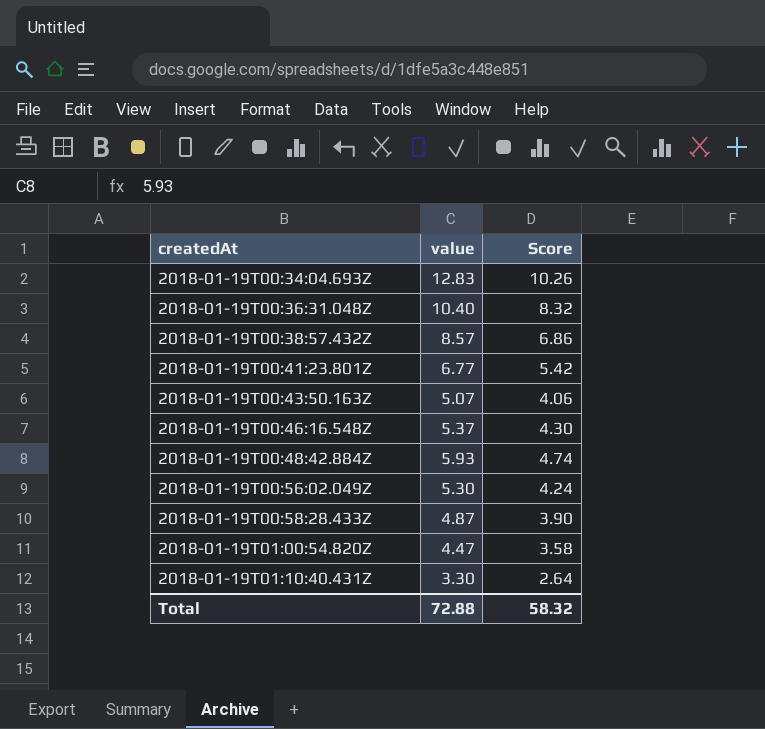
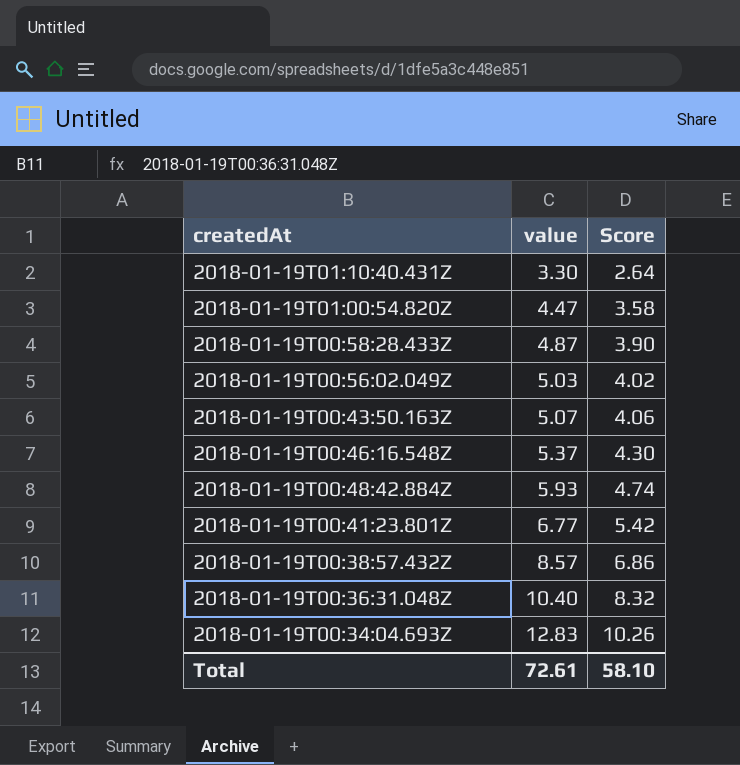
row order: createdAt ascending -> value ascending
2018-01-19T00:56:02.049Z | value: 5.30 -> 5.03
2018-01-19T00:56:02.049Z | Score: 4.24 -> 4.02
Total | value: 72.88 -> 72.61
Total | Score: 58.32 -> 58.10

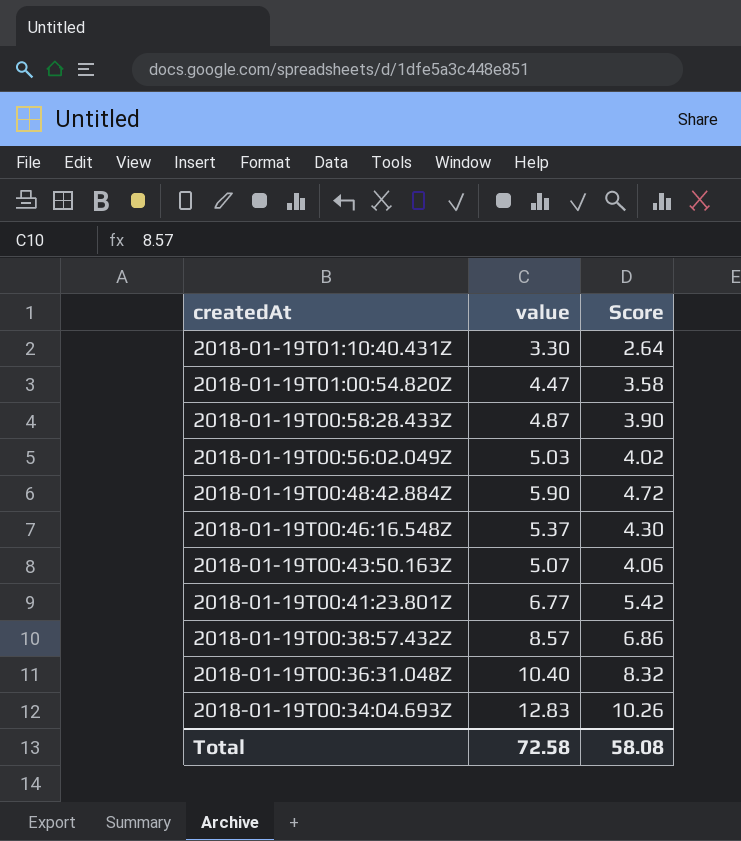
row order: value ascending -> createdAt descending
2018-01-19T00:48:42.884Z | value: 5.93 -> 5.90
2018-01-19T00:48:42.884Z | Score: 4.74 -> 4.72
Total | value: 72.61 -> 72.58
Total | Score: 58.10 -> 58.08

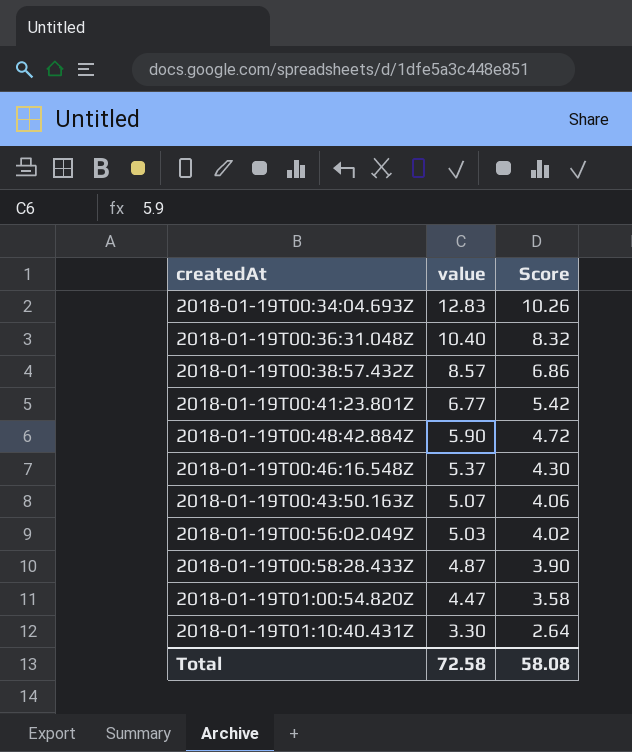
row order: createdAt descending -> value descending

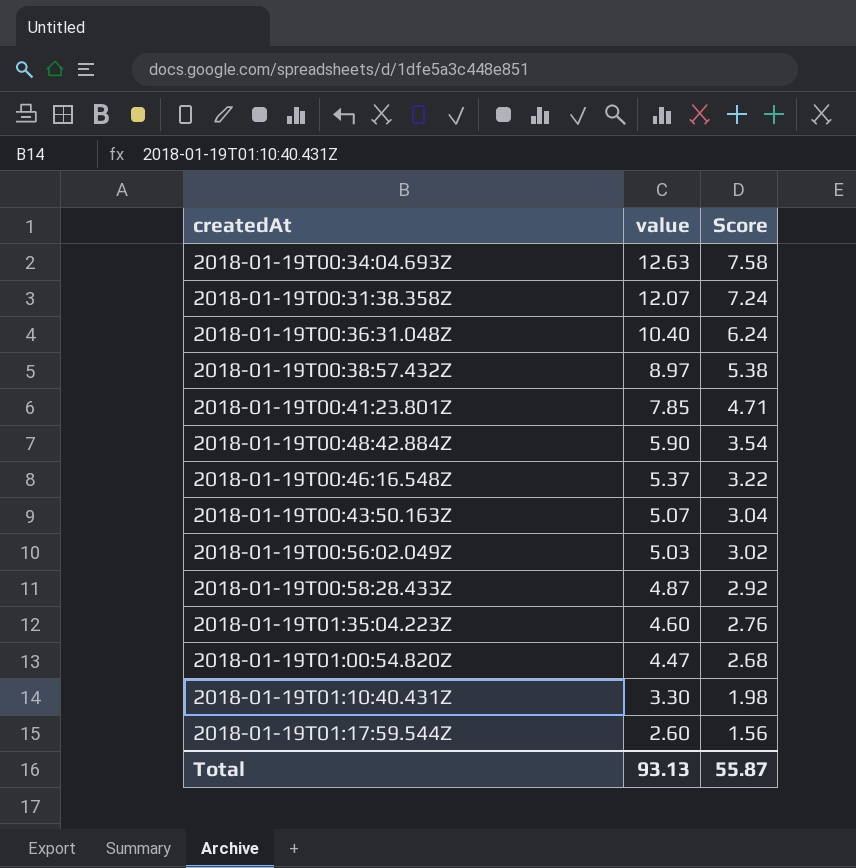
column Score | formula: [value] * 0.8 -> [value] * 0.6
2018-01-19T00:34:04.693Z | value: 12.83 -> 12.63
row 2018-01-19T00:31:38.358Z: none -> 12.07 | 7.24
2018-01-19T00:38:57.432Z | value: 8.57 -> 8.97
2018-01-19T00:41:23.801Z | value: 6.77 -> 7.85
row 2018-01-19T01:35:04.223Z: none -> 4.60 | 2.76
row 2018-01-19T01:17:59.544Z: none -> 2.60 | 1.56
Total | value: 72.58 -> 93.13
Total | Score: 58.08 -> 55.87

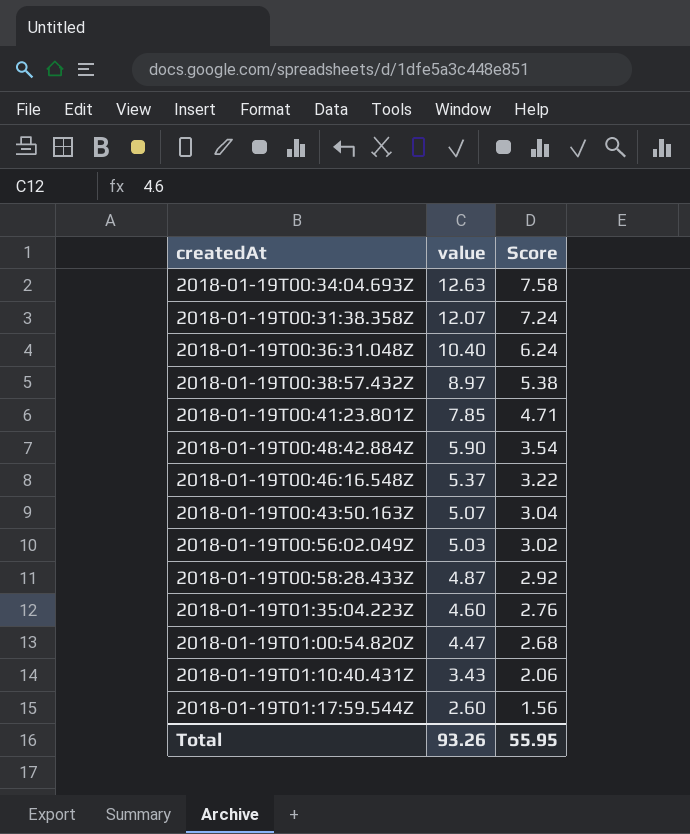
2018-01-19T01:10:40.431Z | value: 3.30 -> 3.43
2018-01-19T01:10:40.431Z | Score: 1.98 -> 2.06
Total | value: 93.13 -> 93.26
Total | Score: 55.87 -> 55.95

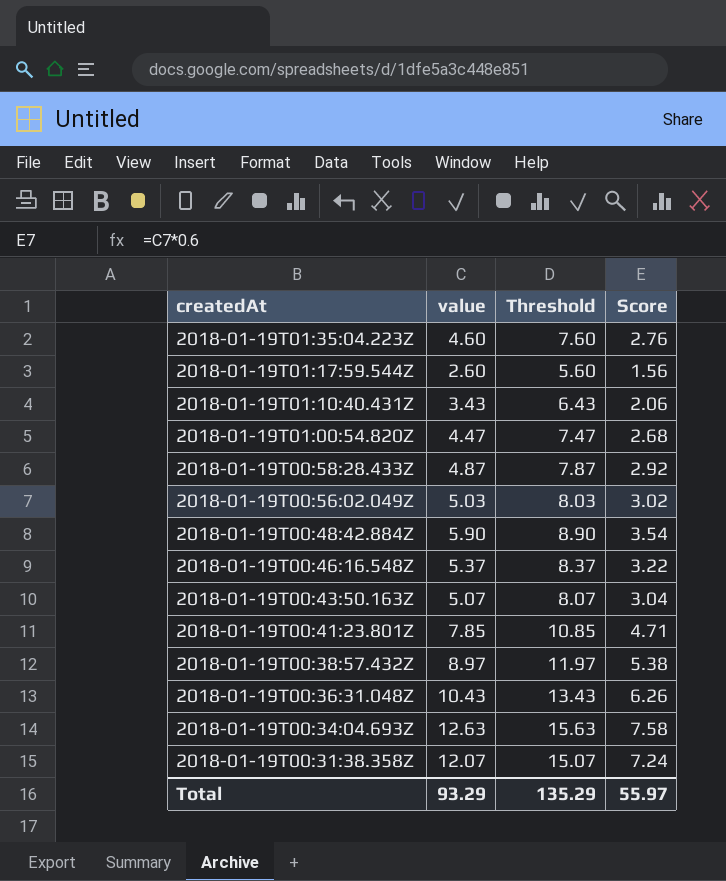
row order: value descending -> createdAt descending
column Threshold | formula: none -> [value] + 3
2018-01-19T00:36:31.048Z | value: 10.40 -> 10.43
2018-01-19T00:36:31.048Z | Score: 6.24 -> 6.26
Total | value: 93.26 -> 93.29
Total | Score: 55.95 -> 55.97

